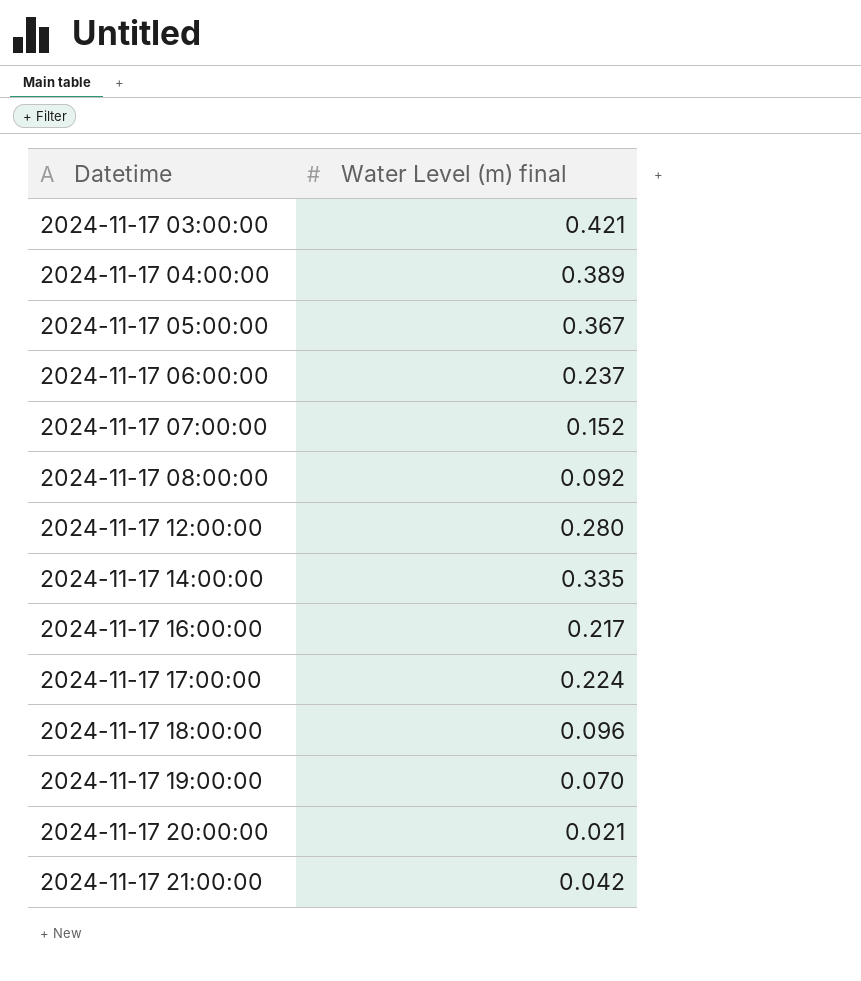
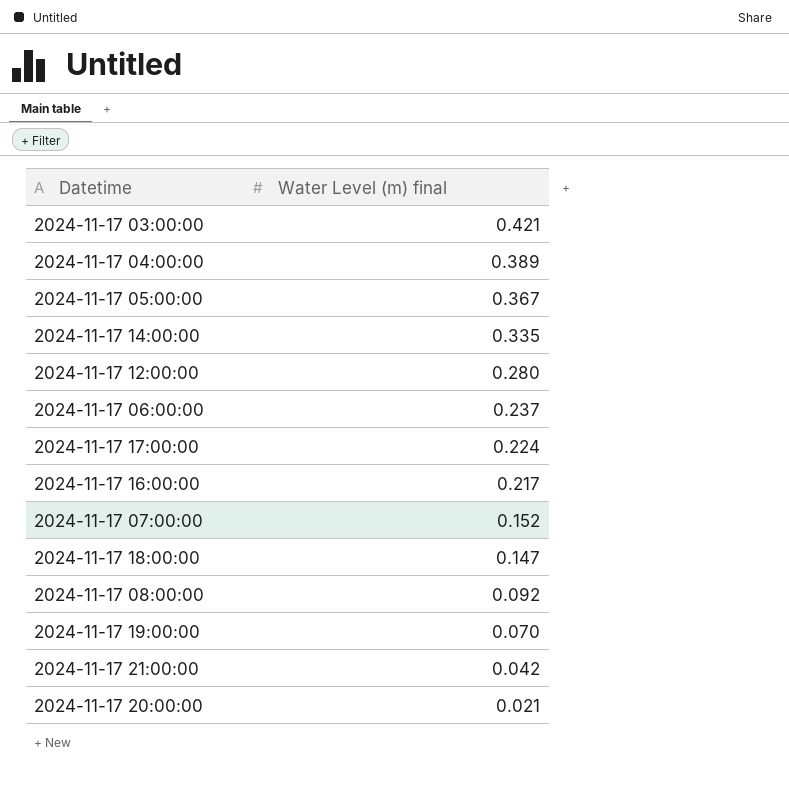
row order: Datetime ascending -> Water Level (m) final descending
2024-11-17 18:00:00 | Water Level (m) final: 0.096 -> 0.147

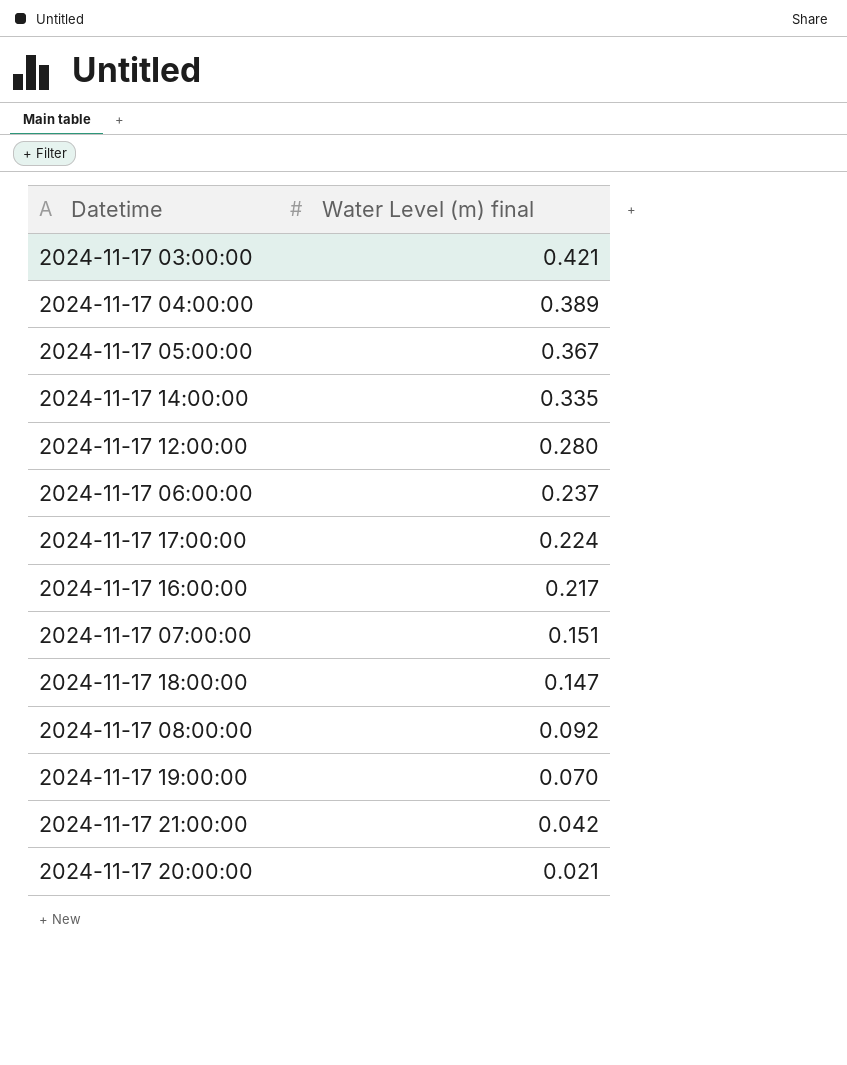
2024-11-17 07:00:00 | Water Level (m) final: 0.152 -> 0.151

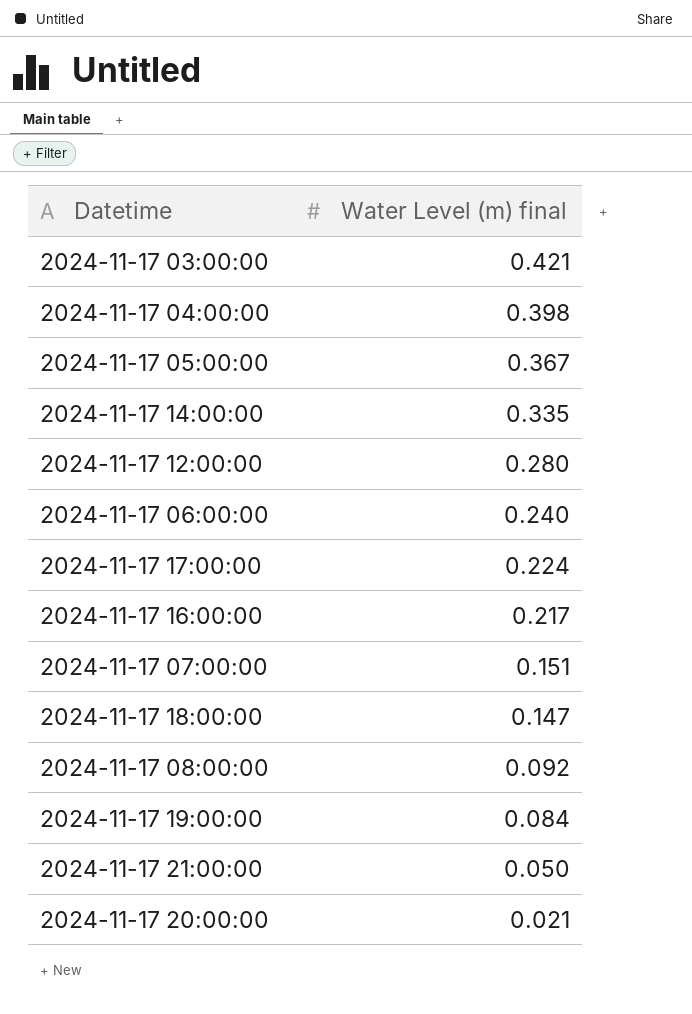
2024-11-17 04:00:00 | Water Level (m) final: 0.389 -> 0.398
2024-11-17 06:00:00 | Water Level (m) final: 0.237 -> 0.240
2024-11-17 19:00:00 | Water Level (m) final: 0.070 -> 0.084
2024-11-17 21:00:00 | Water Level (m) final: 0.042 -> 0.050

